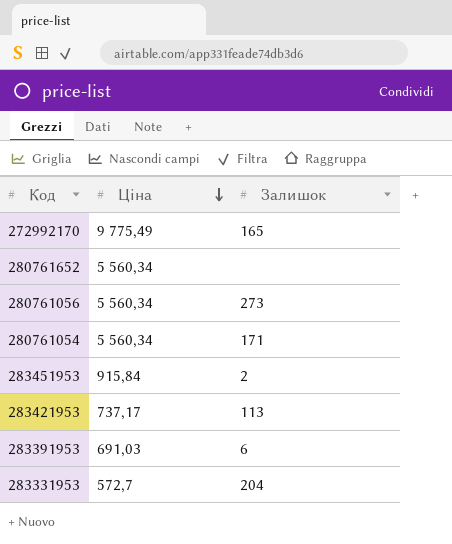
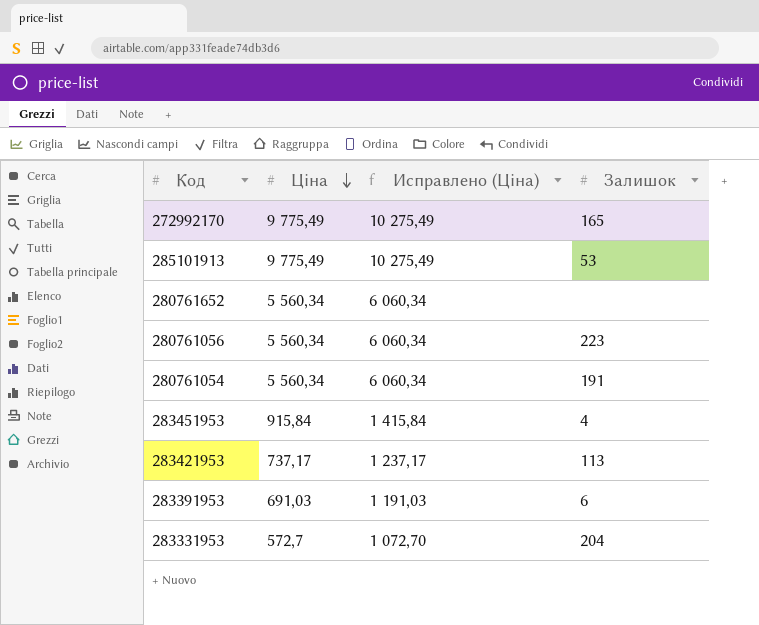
column Исправлено (Ціна) | formula: none -> [Ціна] + 500
row 285101913: none -> 9 775,49 | 10 275,49 | 53
280761056 | Залишок: 273 -> 223
280761054 | Залишок: 171 -> 191
283451953 | Залишок: 2 -> 4

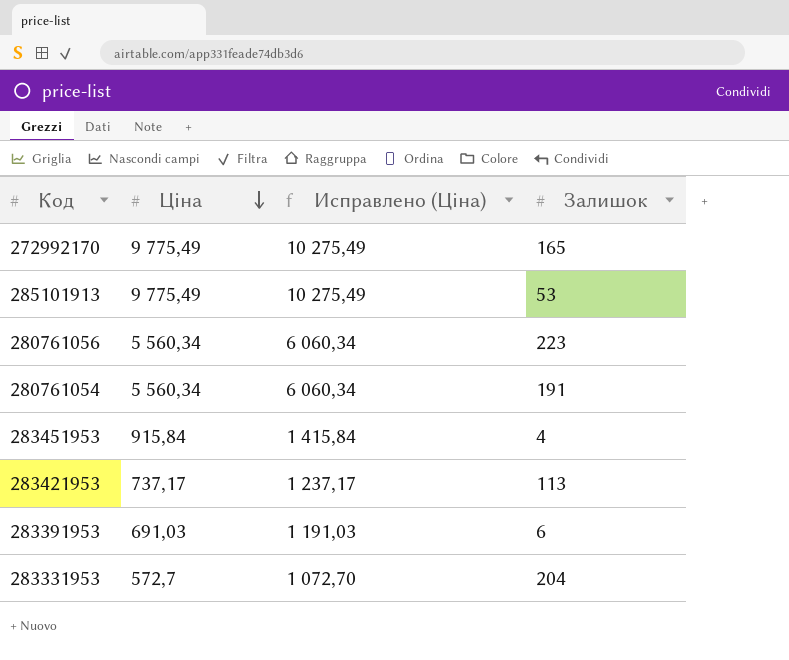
row 280761652: 5 560,34 | 6 060,34 | none -> none

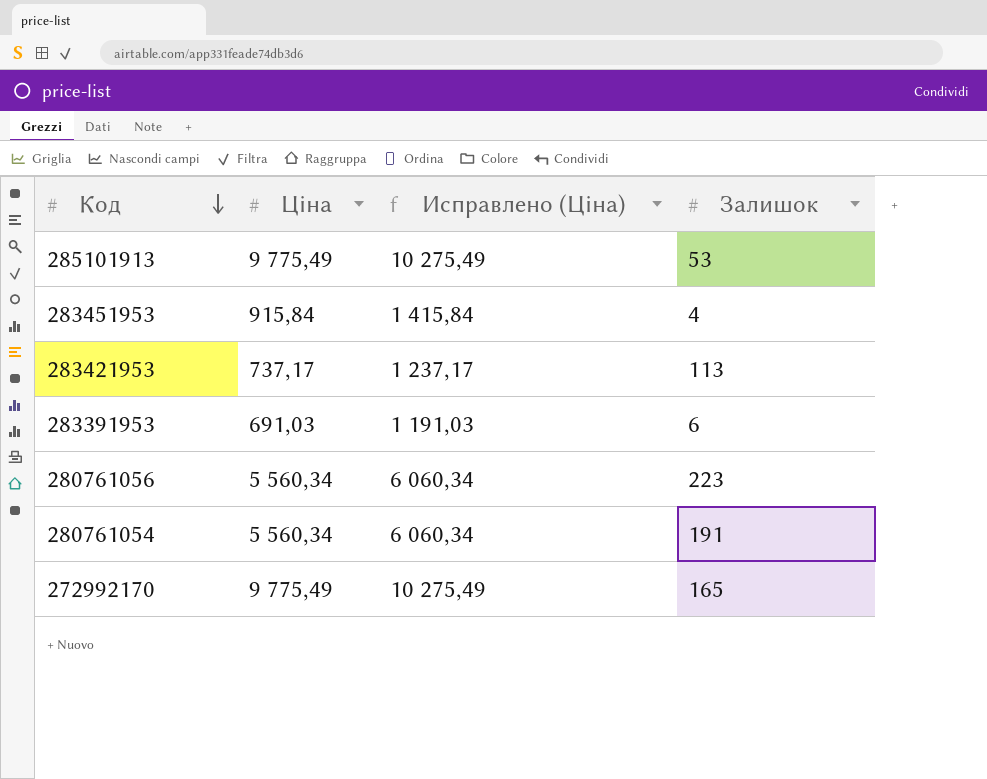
row order: Ціна descending -> Код descending
row 283331953: 572,7 | 1 072,70 | 204 -> none

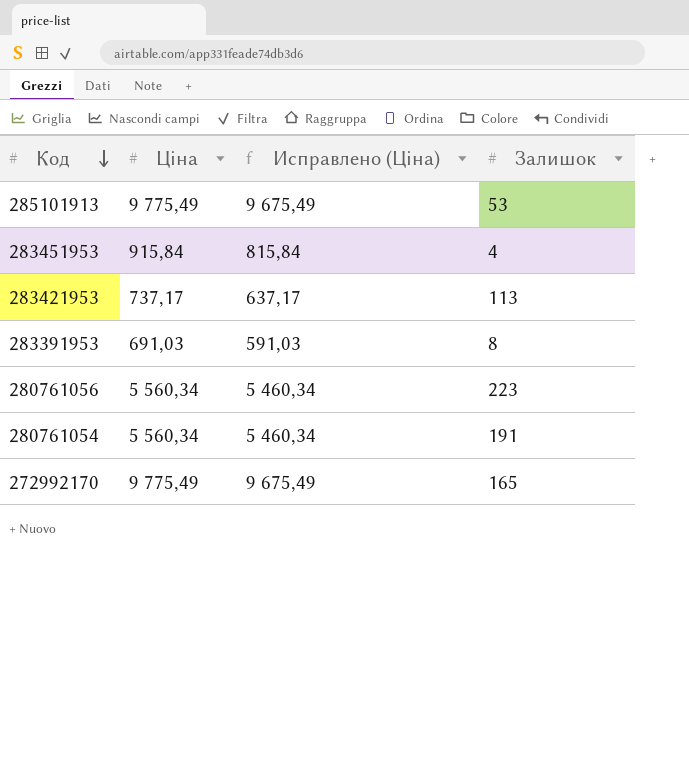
column Исправлено (Ціна) | formula: [Ціна] + 500 -> [Ціна] - 100
283391953 | Залишок: 6 -> 8

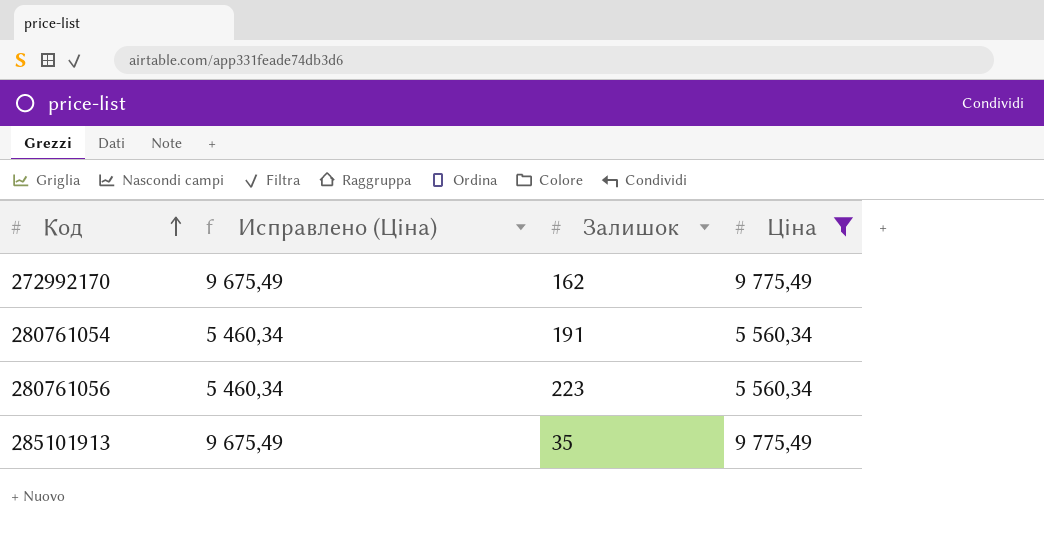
filter: none -> Ціна >= 5 560,34
row order: Код descending -> Код ascending
column Ціна | position: 2 -> 4
272992170 | Залишок: 165 -> 162
285101913 | Залишок: 53 -> 35

